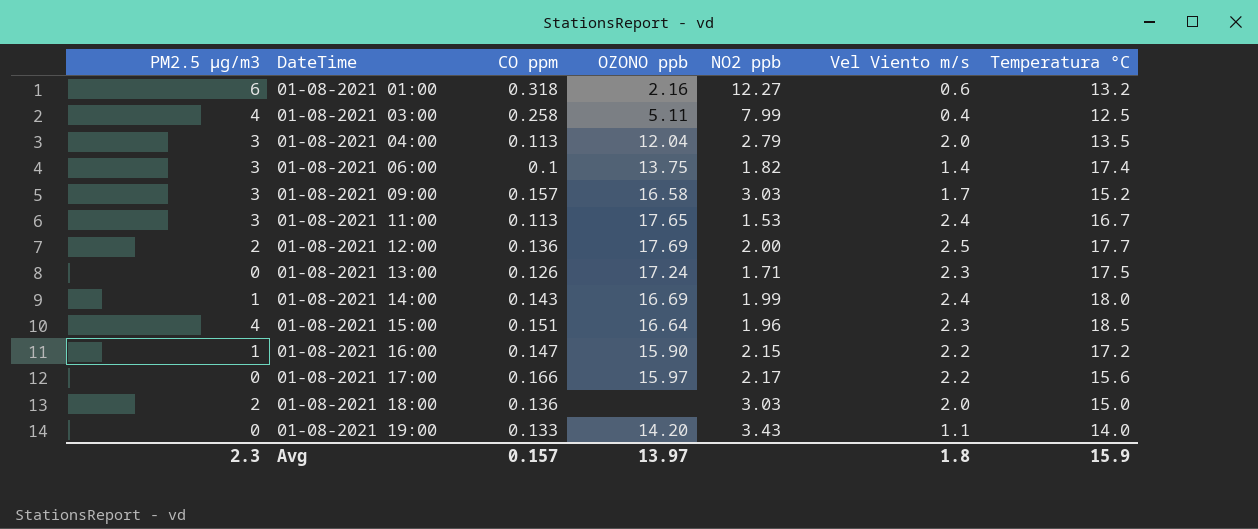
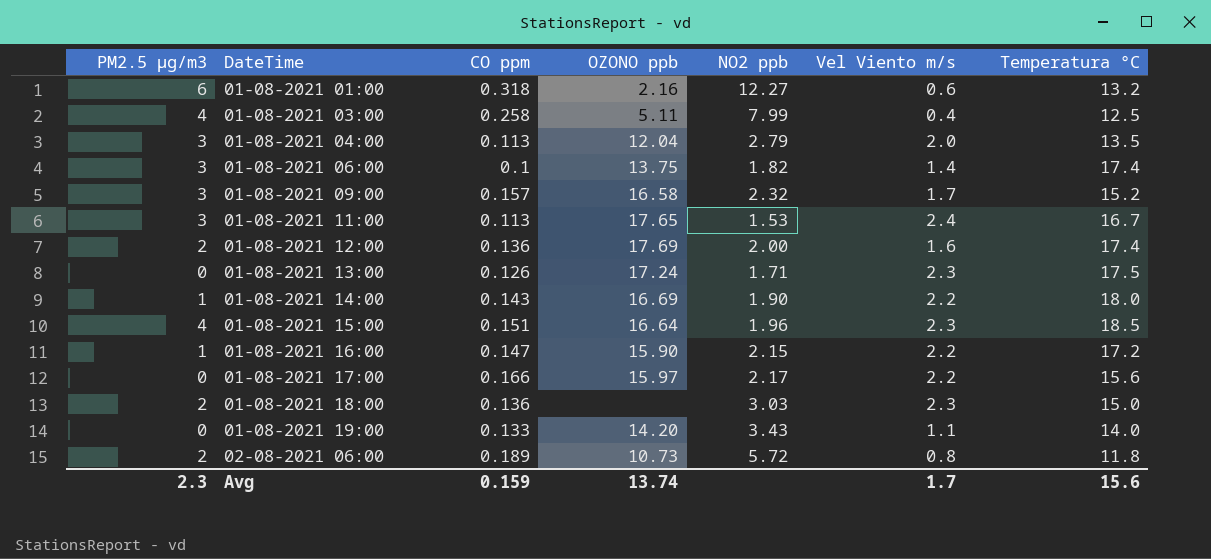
01-08-2021 09:00 | NO2 ppb: 3.03 -> 2.32
01-08-2021 12:00 | Vel Viento m/s: 2.5 -> 1.6
01-08-2021 12:00 | Temperatura °C: 17.7 -> 17.4
01-08-2021 14:00 | NO2 ppb: 1.99 -> 1.90
01-08-2021 14:00 | Vel Viento m/s: 2.4 -> 2.2
01-08-2021 18:00 | Vel Viento m/s: 2.0 -> 2.3
row 02-08-2021 06:00: none -> 2 | 0.189 | 10.73 | 5.72 | 0.8 | 11.8
Avg | CO ppm: 0.157 -> 0.159
Avg | OZONO ppb: 13.97 -> 13.74
Avg | Vel Viento m/s: 1.8 -> 1.7
Avg | Temperatura °C: 15.9 -> 15.6

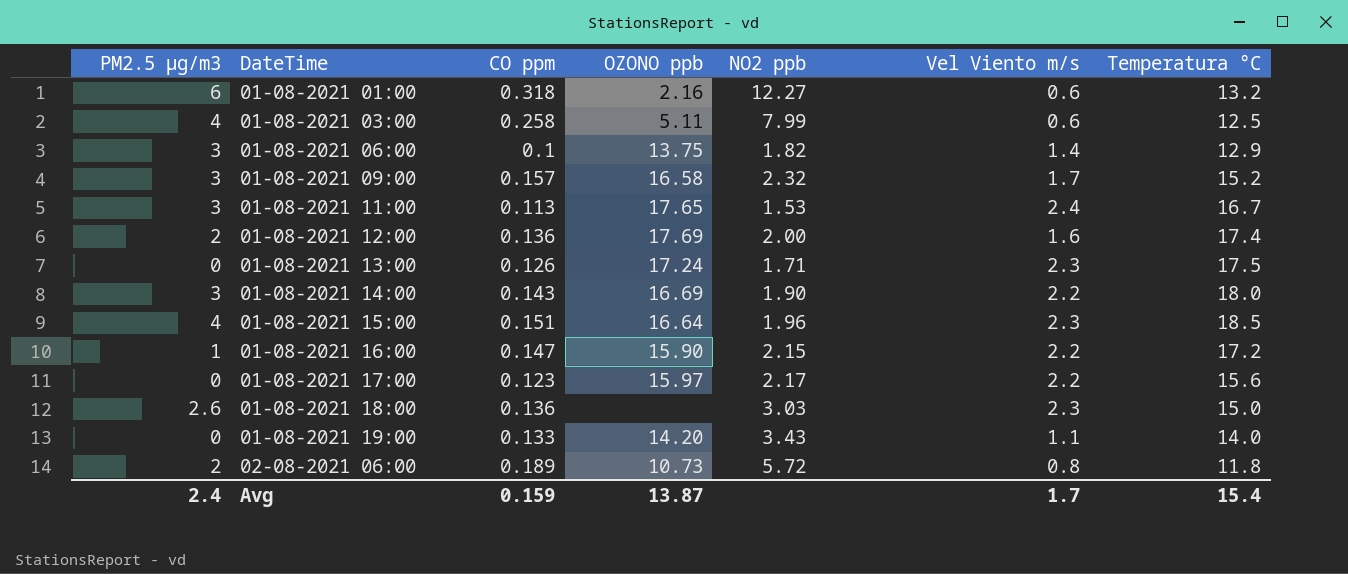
row 01-08-2021 04:00: 3 | 0.113 | 12.04 | 2.79 | 2.0 | 13.5 -> none
01-08-2021 03:00 | Vel Viento m/s: 0.4 -> 0.6
01-08-2021 06:00 | Temperatura °C: 17.4 -> 12.9
01-08-2021 14:00 | PM2.5 µg/m3: 1 -> 3
01-08-2021 17:00 | CO ppm: 0.166 -> 0.123
01-08-2021 18:00 | PM2.5 µg/m3: 2 -> 2.6
Avg | PM2.5 µg/m3: 2.3 -> 2.4
Avg | OZONO ppb: 13.74 -> 13.87
Avg | Temperatura °C: 15.6 -> 15.4

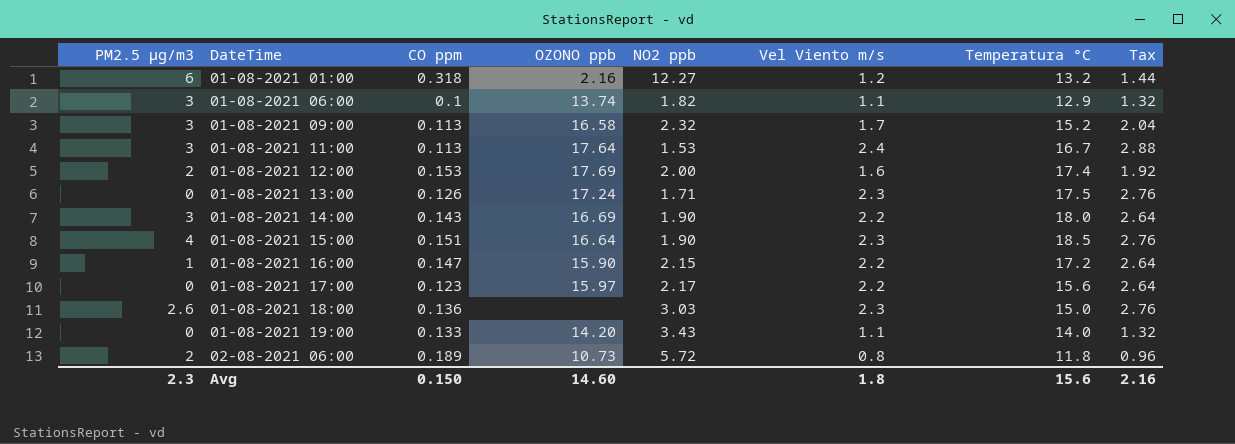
column Tax | formula: none -> [Vel Viento m/s] * 1.2
row 01-08-2021 03:00: 4 | 0.258 | 5.11 | 7.99 | 0.6 | 12.5 -> none
01-08-2021 01:00 | Vel Viento m/s: 0.6 -> 1.2
01-08-2021 06:00 | OZONO ppb: 13.75 -> 13.74
01-08-2021 06:00 | Vel Viento m/s: 1.4 -> 1.1
01-08-2021 09:00 | CO ppm: 0.157 -> 0.113
01-08-2021 11:00 | OZONO ppb: 17.65 -> 17.64
01-08-2021 12:00 | CO ppm: 0.136 -> 0.153
01-08-2021 15:00 | NO2 ppb: 1.96 -> 1.90
Avg | PM2.5 µg/m3: 2.4 -> 2.3
Avg | CO ppm: 0.159 -> 0.150
Avg | OZONO ppb: 13.87 -> 14.60
Avg | Vel Viento m/s: 1.7 -> 1.8
Avg | Temperatura °C: 15.4 -> 15.6

